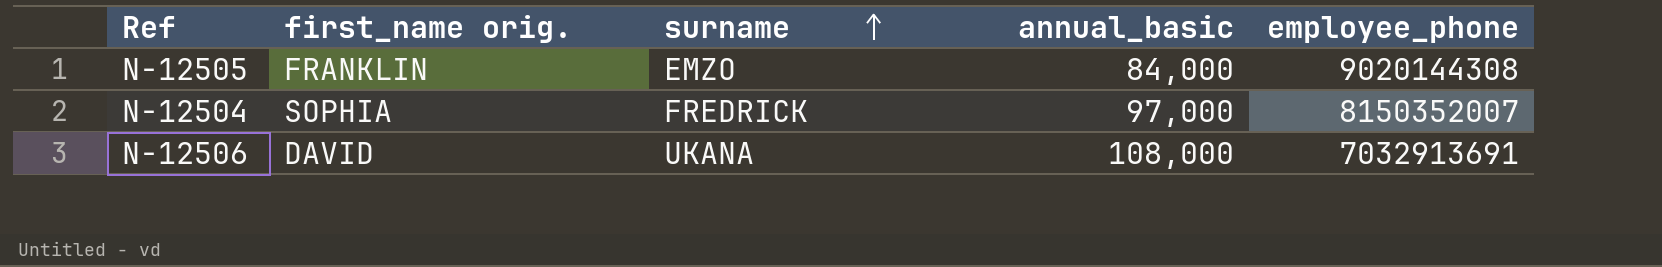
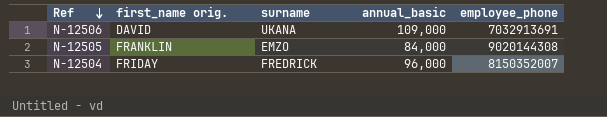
row order: surname ascending -> Ref descending
N-12506 | annual_basic: 108,000 -> 109,000
N-12504 | first_name orig.: SOPHIA -> FRIDAY
N-12504 | annual_basic: 97,000 -> 96,000

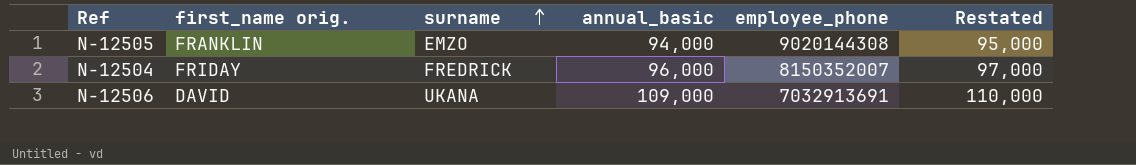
row order: Ref descending -> surname ascending
column Restated | formula: none -> [annual_basic] + 1000
N-12505 | annual_basic: 84,000 -> 94,000

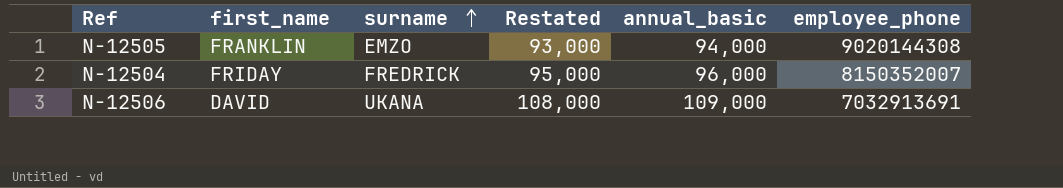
column name: first_name orig. -> first_name
column Restated | formula: [annual_basic] + 1000 -> [annual_basic] - 1000
column Restated | position: 6 -> 4

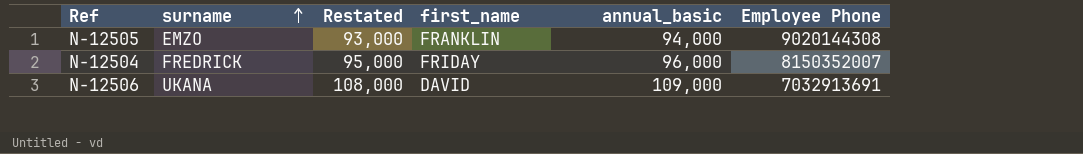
column first_name | position: 2 -> 4
column name: employee_phone -> Employee Phone

